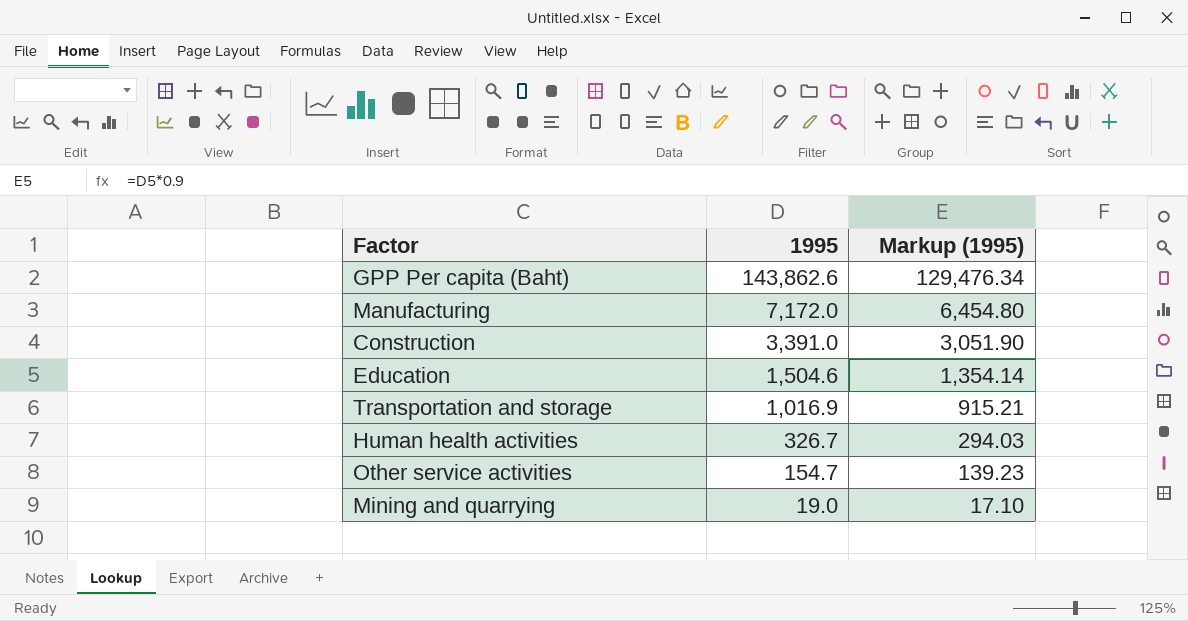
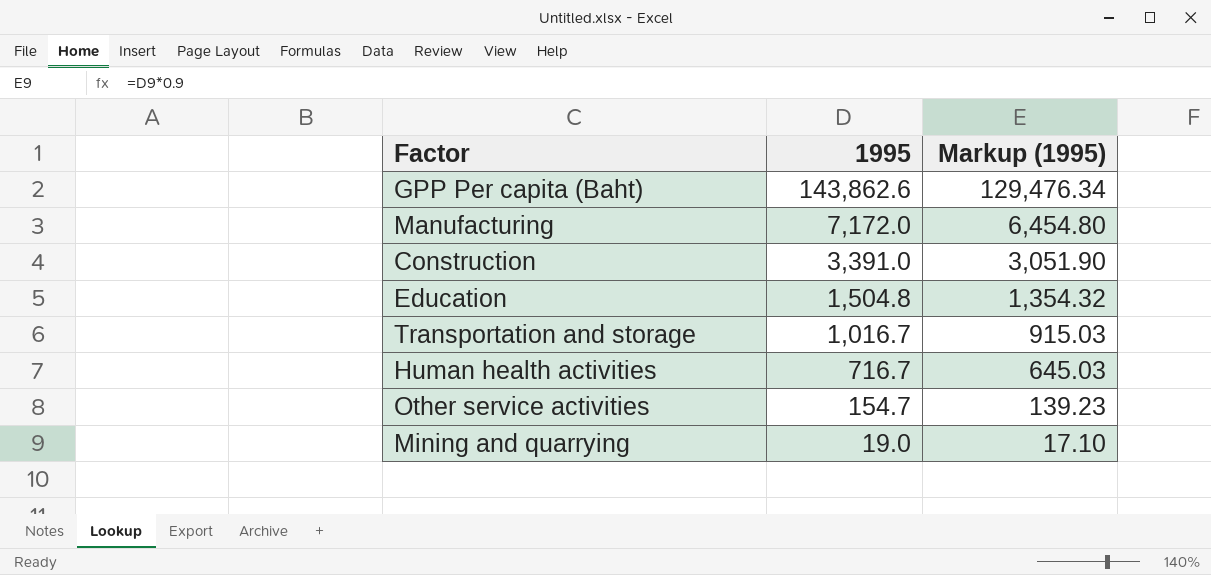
Education | 1995: 1,504.6 -> 1,504.8
Education | Markup (1995): 1,354.14 -> 1,354.32
Transportation and storage | 1995: 1,016.9 -> 1,016.7
Transportation and storage | Markup (1995): 915.21 -> 915.03
Human health activities | 1995: 326.7 -> 716.7
Human health activities | Markup (1995): 294.03 -> 645.03

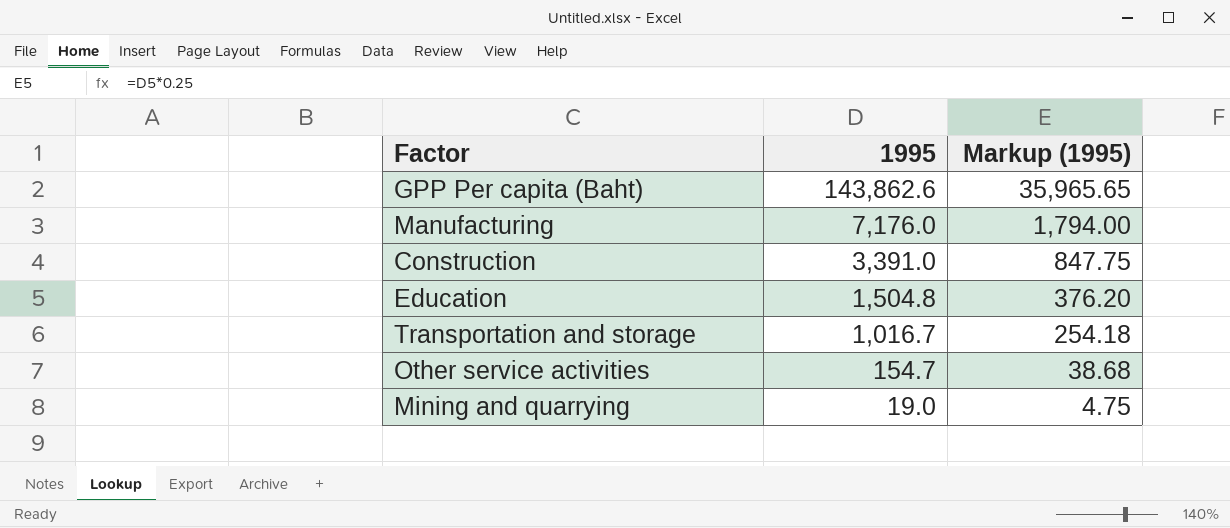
column Markup (1995) | formula: [1995] * 0.9 -> [1995] * 0.25
row Human health activities: 716.7 | 645.03 -> none
Manufacturing | 1995: 7,172.0 -> 7,176.0

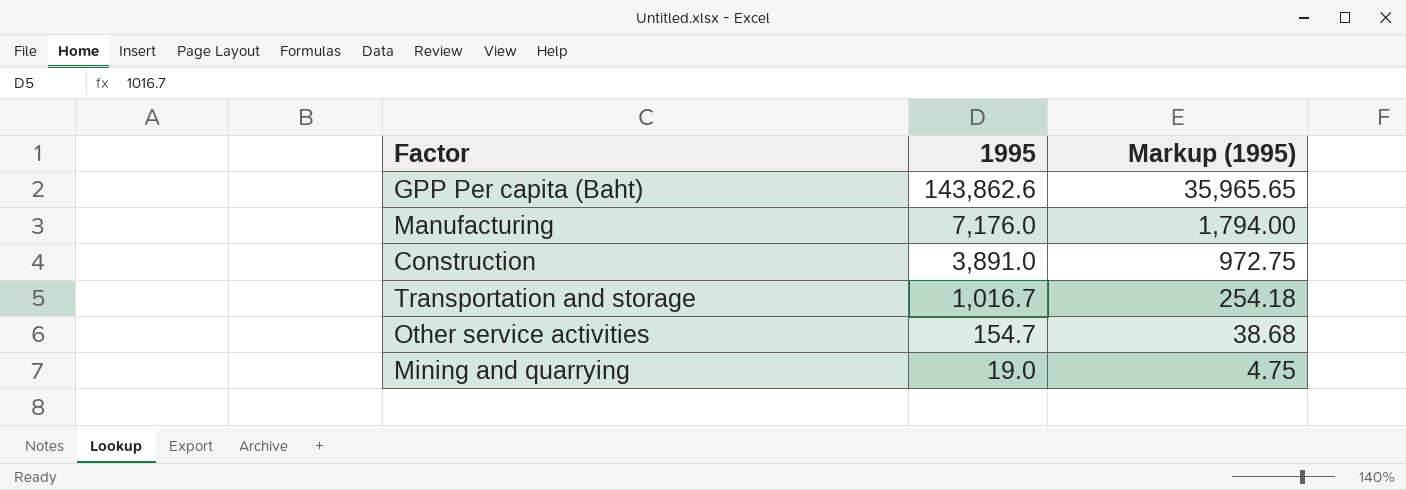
row Education: 1,504.8 | 376.20 -> none
Construction | 1995: 3,391.0 -> 3,891.0
Construction | Markup (1995): 847.75 -> 972.75

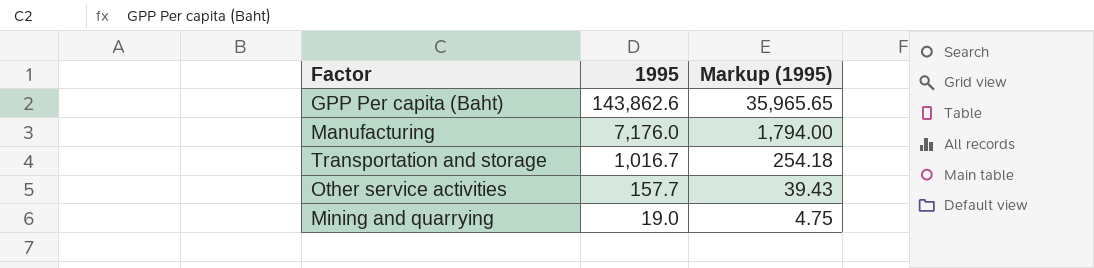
row Construction: 3,891.0 | 972.75 -> none
Other service activities | 1995: 154.7 -> 157.7
Other service activities | Markup (1995): 38.68 -> 39.43

